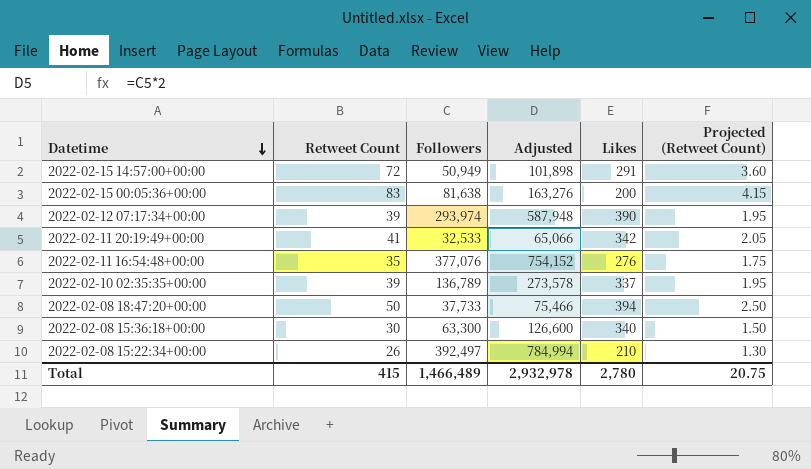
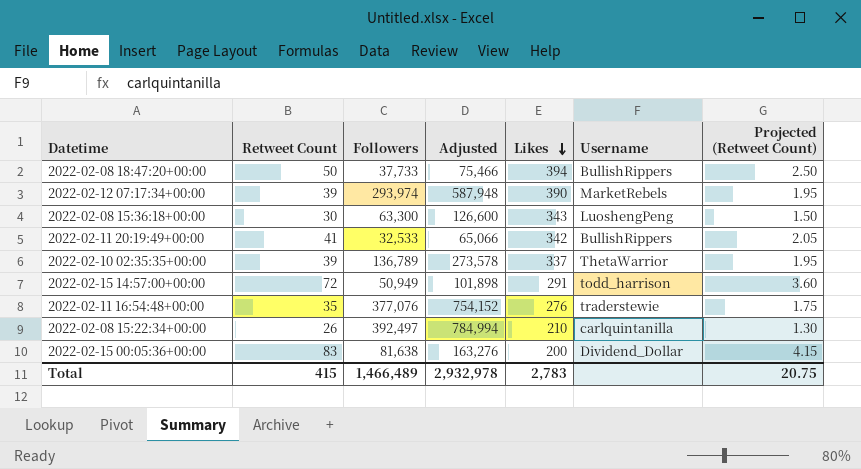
row order: Datetime descending -> Likes descending
column Username | position: none -> 6
2022-02-08 15:36:18+00:00 | Likes: 340 -> 343
Total | Likes: 2,780 -> 2,783

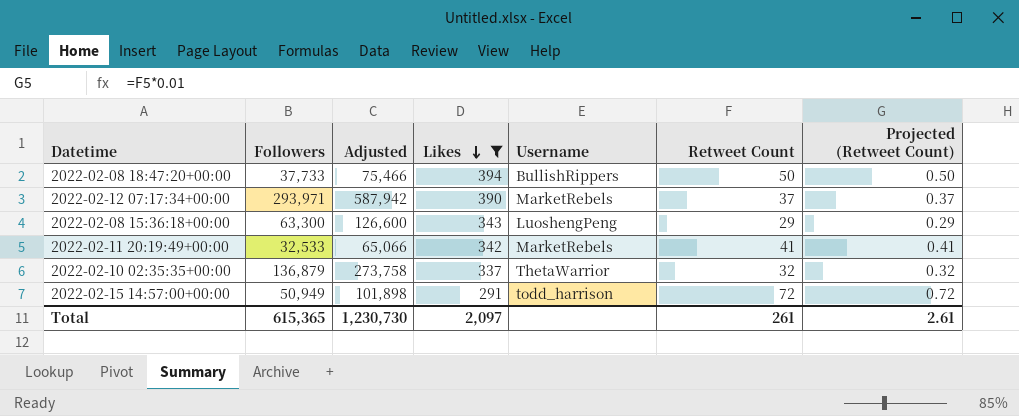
filter: none -> Likes >= 291
column Retweet Count | position: 2 -> 6
column Projected (Retweet Count) | formula: [Retweet Count] * 0.05 -> [Retweet Count] * 0.01
2022-02-12 07:17:34+00:00 | Followers: 293,974 -> 293,971
2022-02-12 07:17:34+00:00 | Adjusted: 587,948 -> 587,942
2022-02-12 07:17:34+00:00 | Retweet Count: 39 -> 37
2022-02-08 15:36:18+00:00 | Retweet Count: 30 -> 29
2022-02-11 20:19:49+00:00 | Username: BullishRippers -> MarketRebels
2022-02-10 02:35:35+00:00 | Followers: 136,789 -> 136,879
2022-02-10 02:35:35+00:00 | Adjusted: 273,578 -> 273,758
2022-02-10 02:35:35+00:00 | Retweet Count: 39 -> 32
Total | Followers: 1,466,489 -> 615,365
Total | Adjusted: 2,932,978 -> 1,230,730
Total | Likes: 2,783 -> 2,097
Total | Retweet Count: 415 -> 261
Total | Projected (Retweet Count): 20.75 -> 2.61

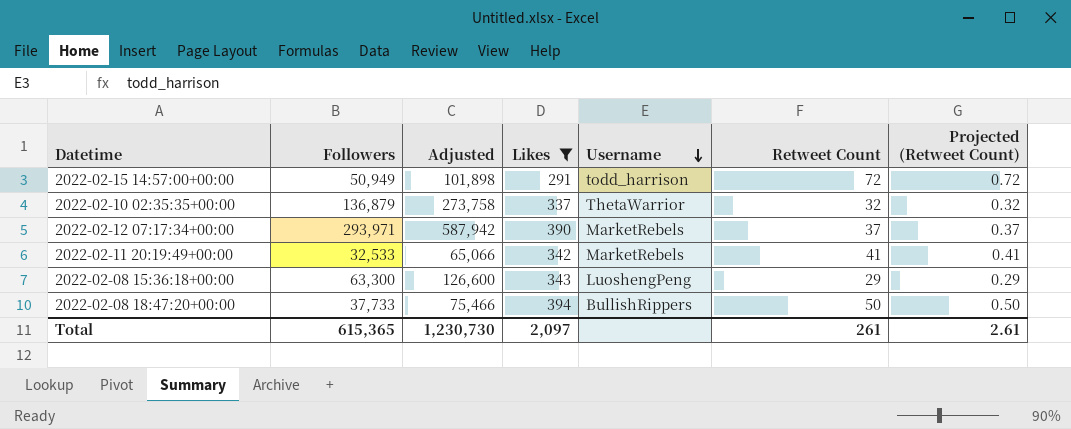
row order: Likes descending -> Username descending

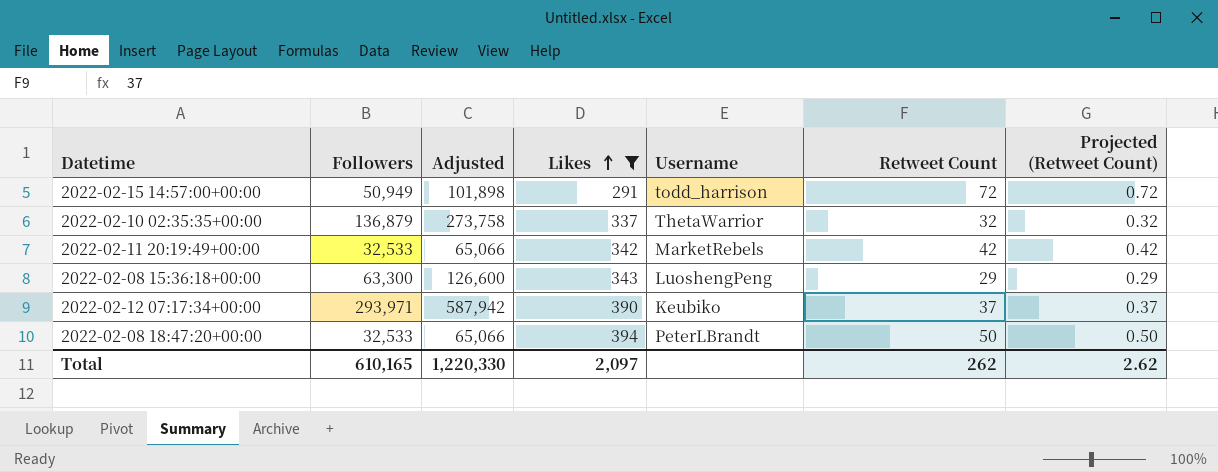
row order: Username descending -> Likes ascending
2022-02-11 20:19:49+00:00 | Retweet Count: 41 -> 42
2022-02-11 20:19:49+00:00 | Projected (Retweet Count): 0.41 -> 0.42
2022-02-12 07:17:34+00:00 | Username: MarketRebels -> Keubiko
2022-02-08 18:47:20+00:00 | Followers: 37,733 -> 32,533
2022-02-08 18:47:20+00:00 | Adjusted: 75,466 -> 65,066
2022-02-08 18:47:20+00:00 | Username: BullishRippers -> PeterLBrandt
Total | Followers: 615,365 -> 610,165
Total | Adjusted: 1,230,730 -> 1,220,330
Total | Retweet Count: 261 -> 262
Total | Projected (Retweet Count): 2.61 -> 2.62

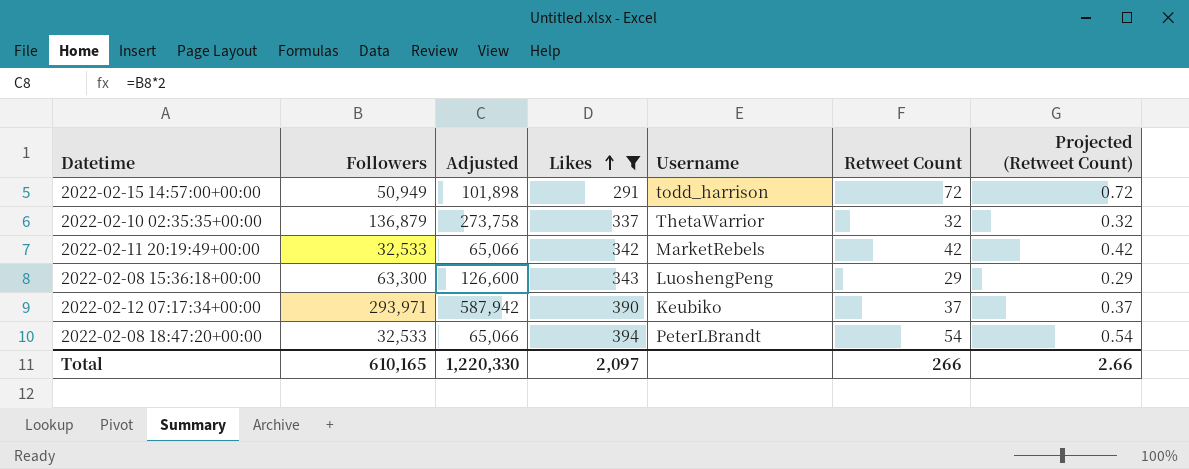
2022-02-08 18:47:20+00:00 | Retweet Count: 50 -> 54
2022-02-08 18:47:20+00:00 | Projected (Retweet Count): 0.50 -> 0.54
Total | Retweet Count: 262 -> 266
Total | Projected (Retweet Count): 2.62 -> 2.66

